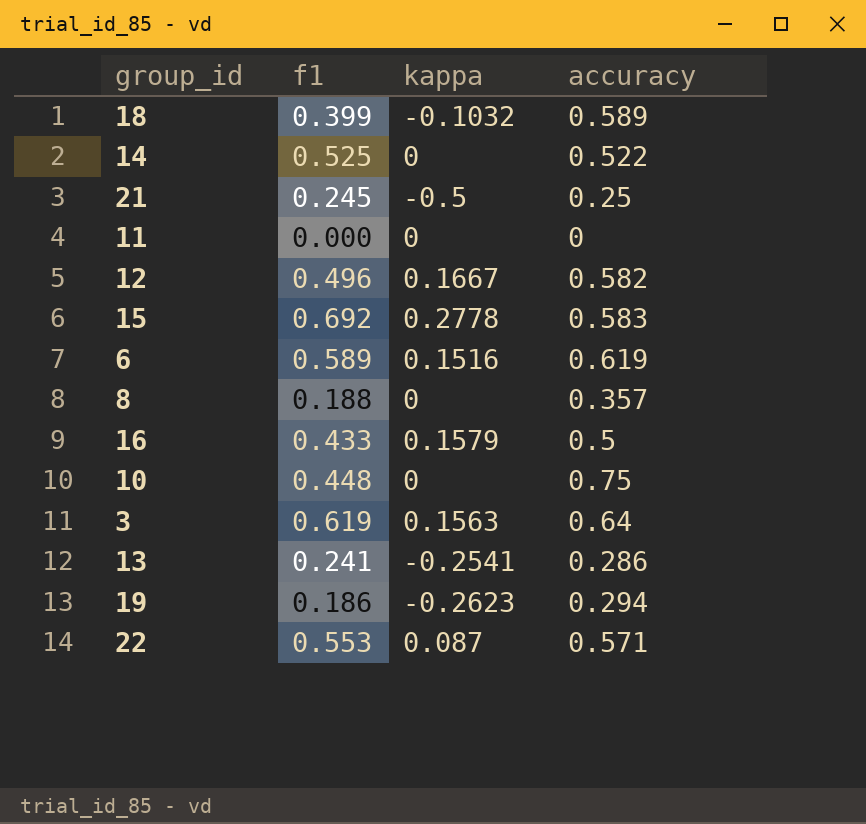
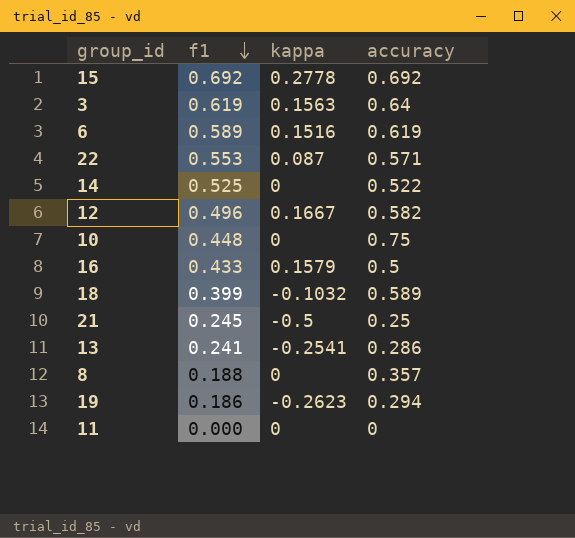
row order: none -> f1 descending
15 | accuracy: 0.583 -> 0.692

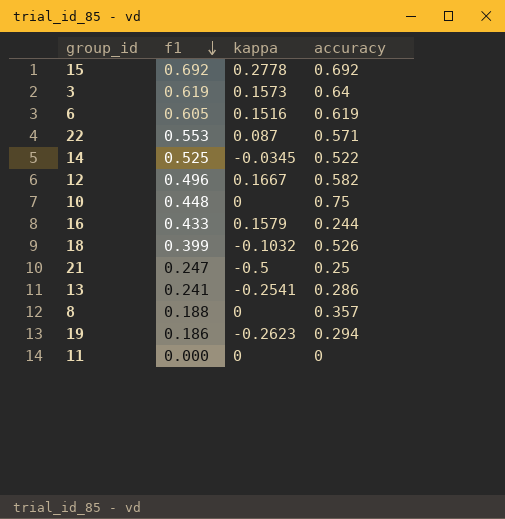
3 | kappa: 0.1563 -> 0.1573
6 | f1: 0.589 -> 0.605
14 | kappa: 0 -> -0.0345
16 | accuracy: 0.5 -> 0.244
18 | accuracy: 0.589 -> 0.526
21 | f1: 0.245 -> 0.247

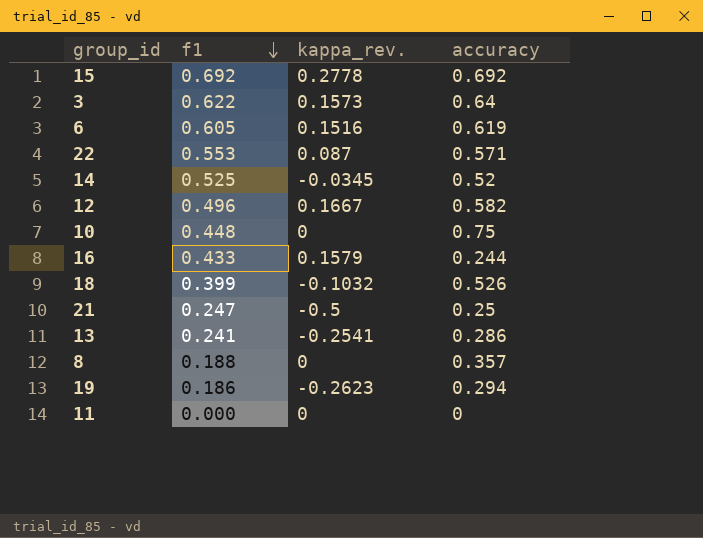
column name: kappa -> kappa_rev.
3 | f1: 0.619 -> 0.622
14 | accuracy: 0.522 -> 0.52

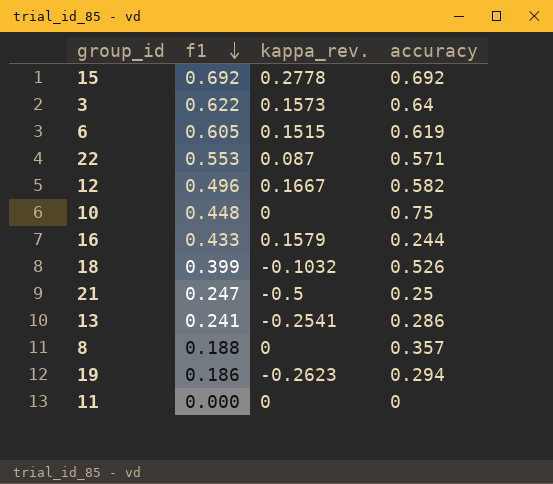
row 14: 0.525 | -0.0345 | 0.52 -> none
6 | kappa_rev.: 0.1516 -> 0.1515

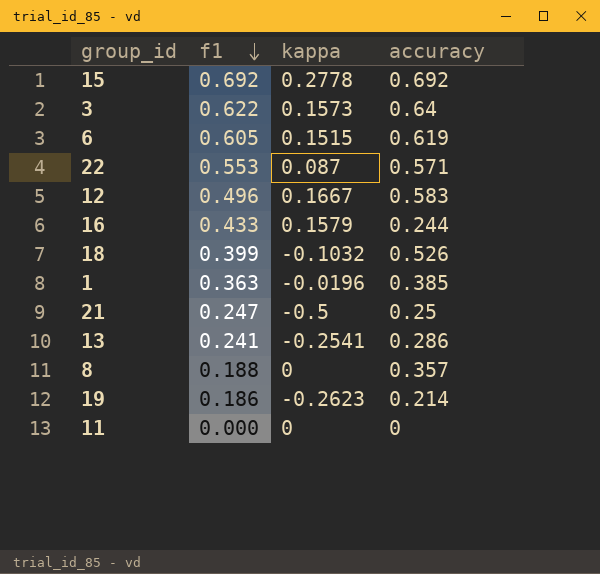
column name: kappa_rev. -> kappa
row 10: 0.448 | 0 | 0.75 -> none
12 | accuracy: 0.582 -> 0.583
row 1: none -> 0.363 | -0.0196 | 0.385
19 | accuracy: 0.294 -> 0.214

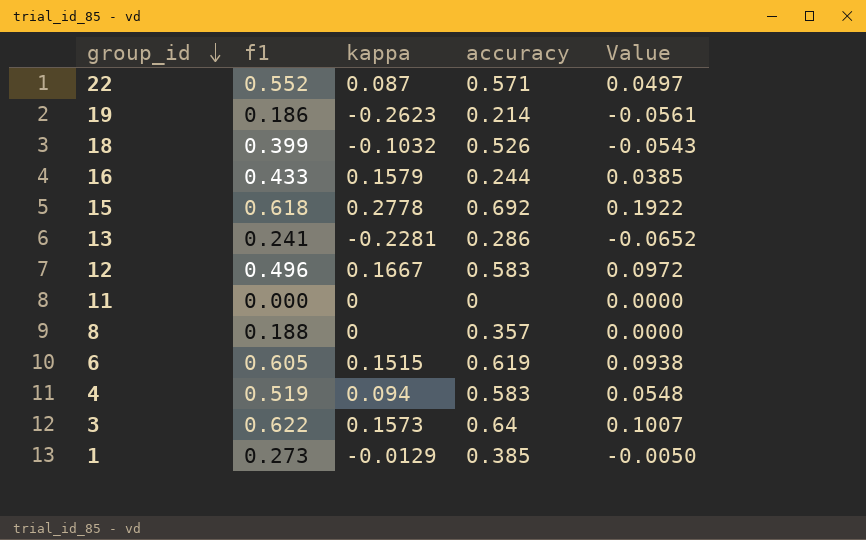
row order: f1 descending -> group_id descending
column Value | formula: none -> [kappa] * [accuracy]
row 21: 0.247 | -0.5 | 0.25 -> none
22 | f1: 0.553 -> 0.552
15 | f1: 0.692 -> 0.618
13 | kappa: -0.2541 -> -0.2281
row 4: none -> 0.519 | 0.094 | 0.583 | 0.0548
1 | f1: 0.363 -> 0.273
1 | kappa: -0.0196 -> -0.0129

